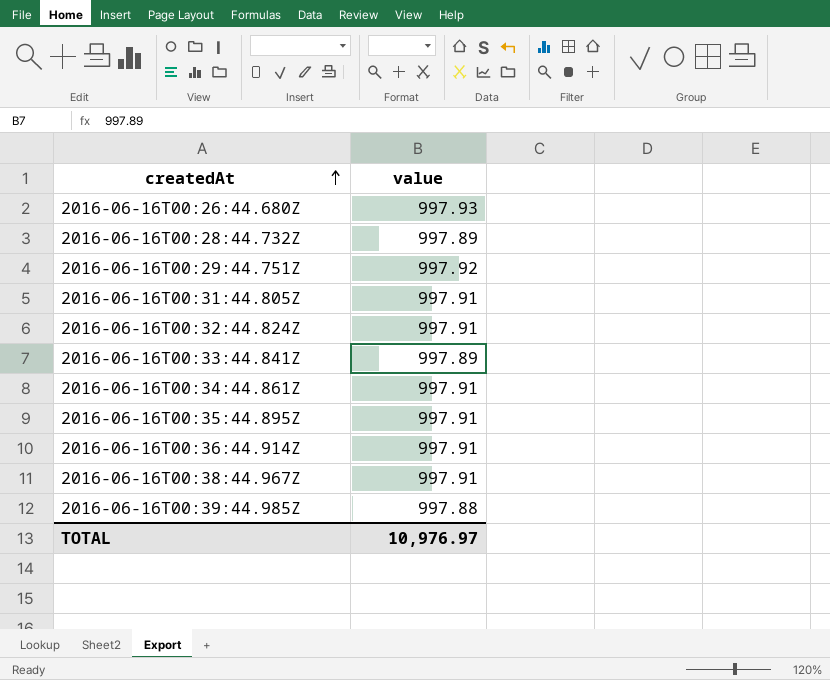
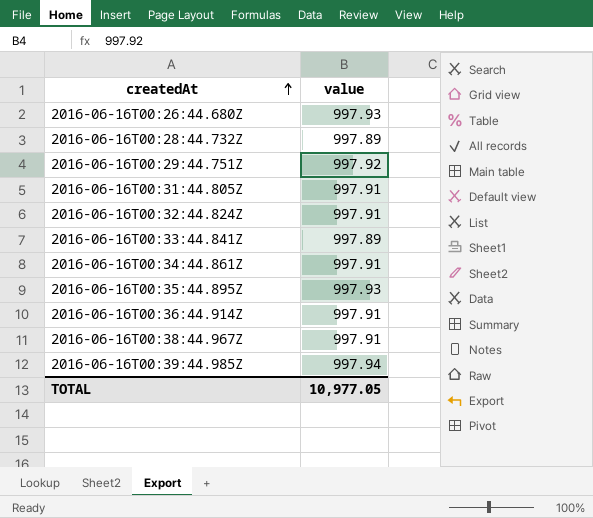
2016-06-16T00:35:44.895Z | value: 997.91 -> 997.93
2016-06-16T00:39:44.985Z | value: 997.88 -> 997.94
TOTAL | value: 10,976.97 -> 10,977.05

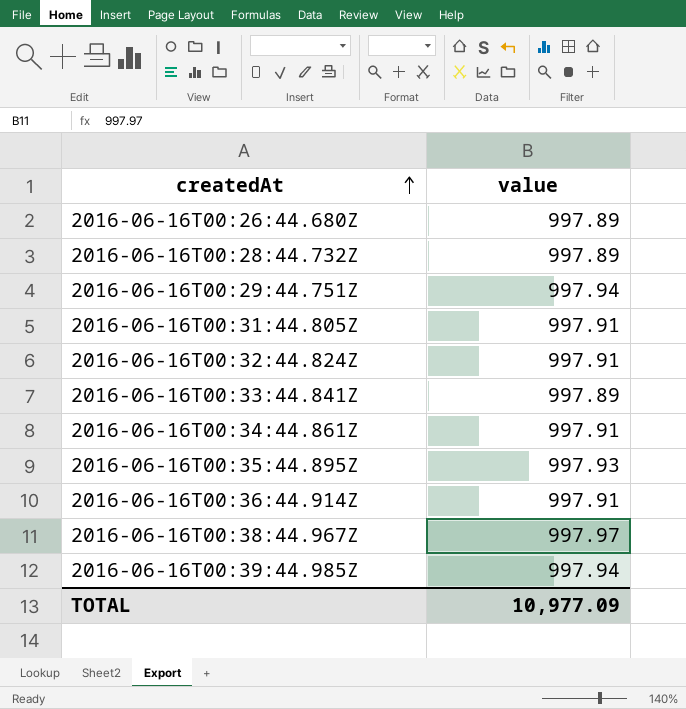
2016-06-16T00:26:44.680Z | value: 997.93 -> 997.89
2016-06-16T00:29:44.751Z | value: 997.92 -> 997.94
2016-06-16T00:38:44.967Z | value: 997.91 -> 997.97
TOTAL | value: 10,977.05 -> 10,977.09

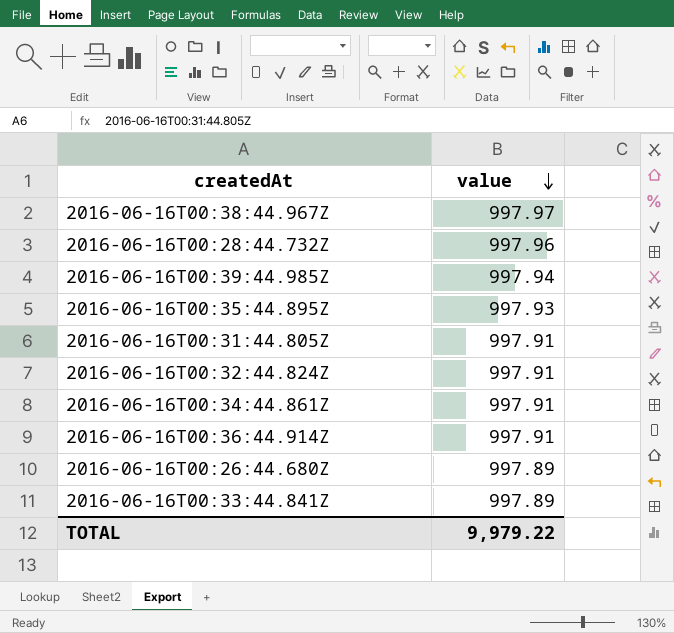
row order: createdAt ascending -> value descending
row 2016-06-16T00:29:44.751Z: 997.94 -> none
2016-06-16T00:28:44.732Z | value: 997.89 -> 997.96
TOTAL | value: 10,977.09 -> 9,979.22

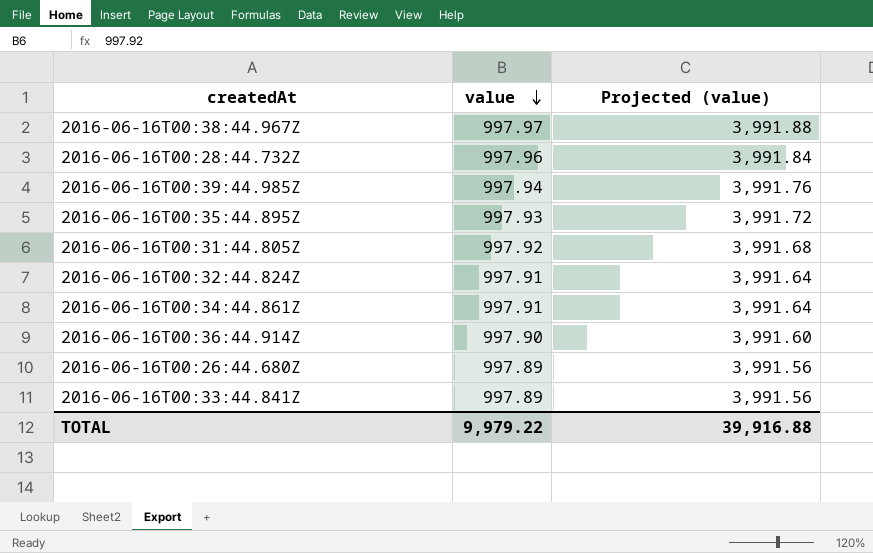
column Projected (value) | formula: none -> [value] * 4
2016-06-16T00:31:44.805Z | value: 997.91 -> 997.92
2016-06-16T00:36:44.914Z | value: 997.91 -> 997.90

